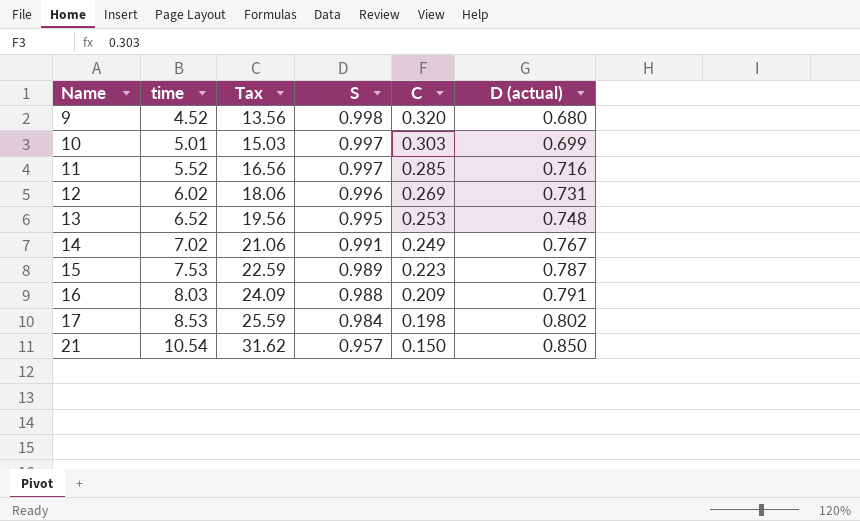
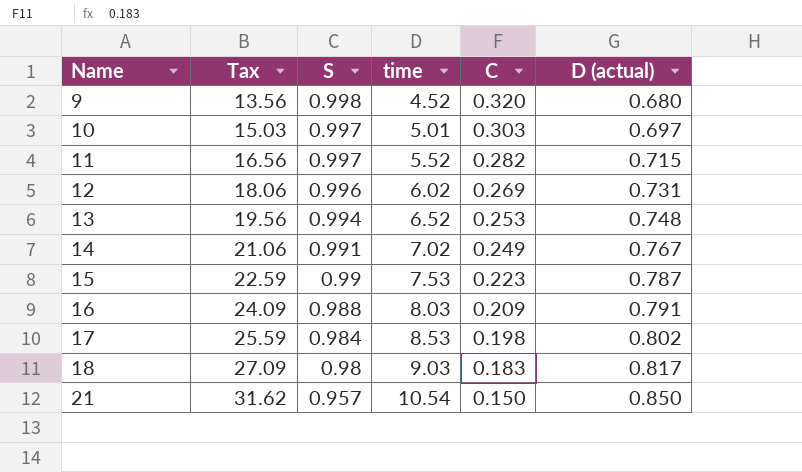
column time | position: 2 -> 4
10 | D (actual): 0.699 -> 0.697
11 | C: 0.285 -> 0.282
11 | D (actual): 0.716 -> 0.715
13 | S: 0.995 -> 0.994
15 | S: 0.989 -> 0.99
row 18: none -> 27.09 | 0.98 | 9.03 | 0.183 | 0.817

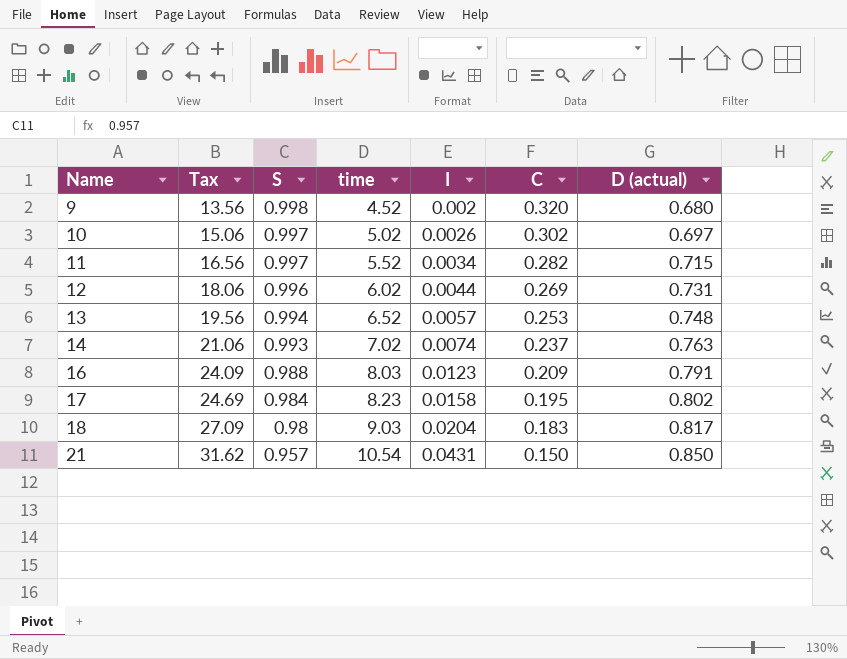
column I | position: none -> 5
row 15: 22.59 | 0.99 | 7.53 | 0.223 | 0.787 -> none
10 | Tax: 15.03 -> 15.06
10 | time: 5.01 -> 5.02
10 | C: 0.303 -> 0.302
14 | S: 0.991 -> 0.993
14 | C: 0.249 -> 0.237
14 | D (actual): 0.767 -> 0.763
17 | Tax: 25.59 -> 24.69
17 | time: 8.53 -> 8.23
17 | C: 0.198 -> 0.195

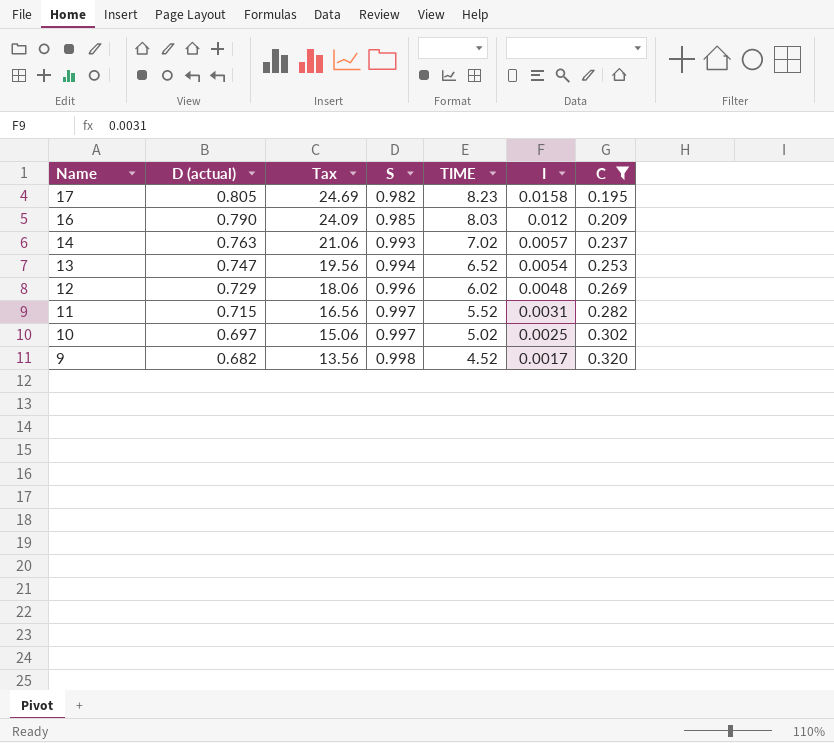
filter: none -> C >= 0.195
row order: Name ascending -> Name descending
column D (actual) | position: 7 -> 2
column name: time -> TIME
17 | D (actual): 0.802 -> 0.805
17 | S: 0.984 -> 0.982
16 | D (actual): 0.791 -> 0.790
16 | S: 0.988 -> 0.985
16 | I: 0.0123 -> 0.012
14 | I: 0.0074 -> 0.0057
13 | D (actual): 0.748 -> 0.747
13 | I: 0.0057 -> 0.0054
12 | D (actual): 0.731 -> 0.729
12 | I: 0.0044 -> 0.0048
11 | I: 0.0034 -> 0.0031
10 | I: 0.0026 -> 0.0025
9 | D (actual): 0.680 -> 0.682
9 | I: 0.002 -> 0.0017

